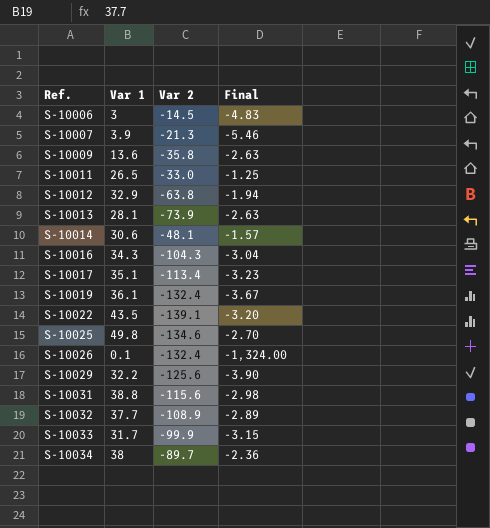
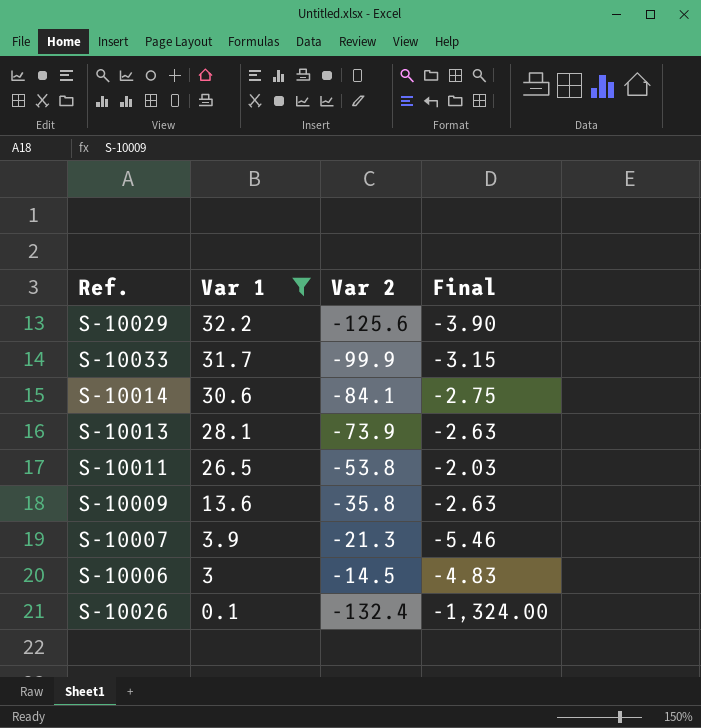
filter: none -> Var 1 <= 32.2
row order: Ref. ascending -> Var 1 descending
S-10014 | Var 2: -48.1 -> -84.1
S-10014 | Final: -1.57 -> -2.75
S-10011 | Var 2: -33.0 -> -53.8
S-10011 | Final: -1.25 -> -2.03

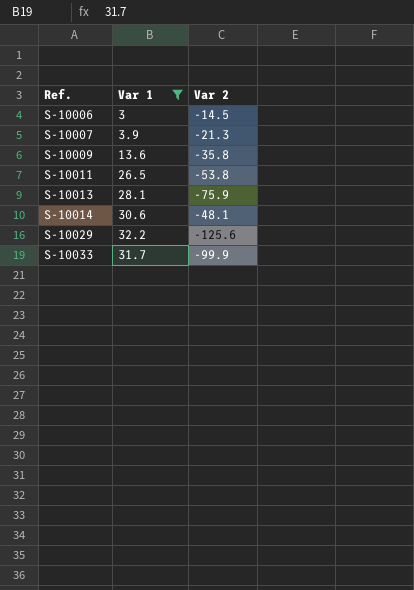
row order: Var 1 descending -> Ref. ascending
column Final | formula: [Var 2] / [Var 1] -> none
row S-10026: 0.1 | -132.4 | -1,324.00 -> none
S-10013 | Var 2: -73.9 -> -75.9
S-10014 | Var 2: -84.1 -> -48.1

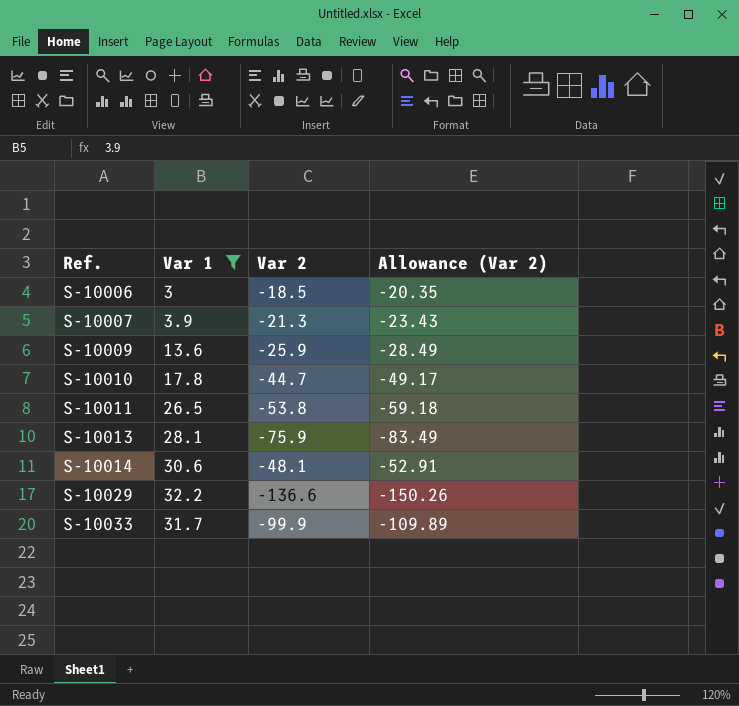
column Allowance (Var 2) | formula: none -> [Var 2] * 1.1
S-10006 | Var 2: -14.5 -> -18.5
S-10009 | Var 2: -35.8 -> -25.9
row S-10010: none -> 17.8 | -44.7 | -49.17
S-10029 | Var 2: -125.6 -> -136.6

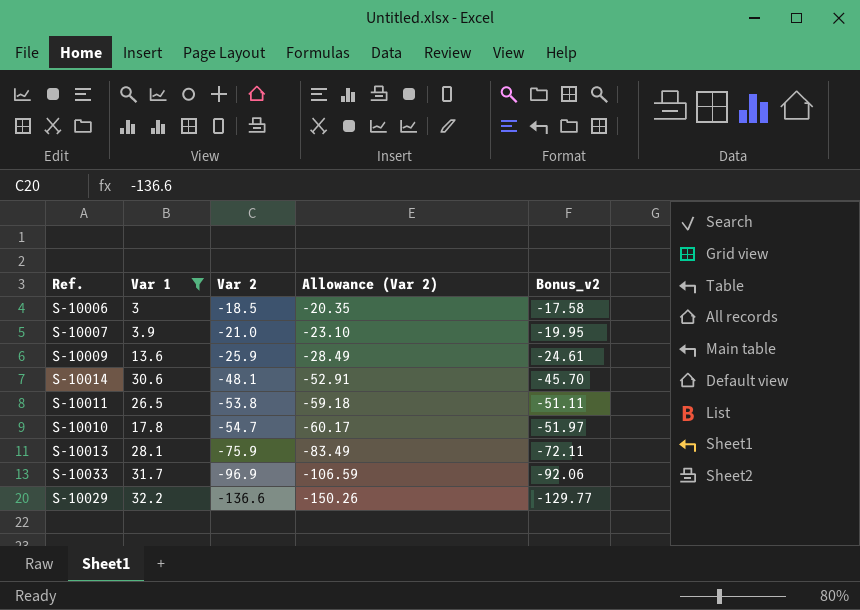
row order: Ref. ascending -> Var 2 descending
column Bonus_v2 | formula: none -> [Var 2] * 0.95
S-10007 | Var 2: -21.3 -> -21.0
S-10007 | Allowance (Var 2): -23.43 -> -23.10
S-10010 | Var 2: -44.7 -> -54.7
S-10010 | Allowance (Var 2): -49.17 -> -60.17
S-10033 | Var 2: -99.9 -> -96.9
S-10033 | Allowance (Var 2): -109.89 -> -106.59

